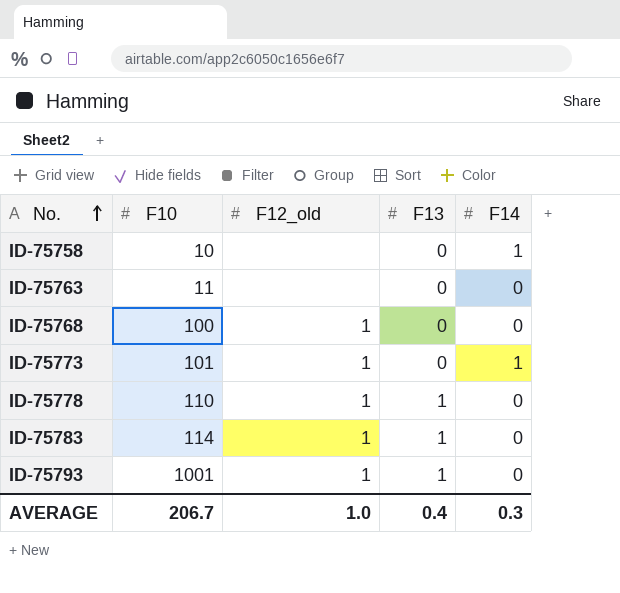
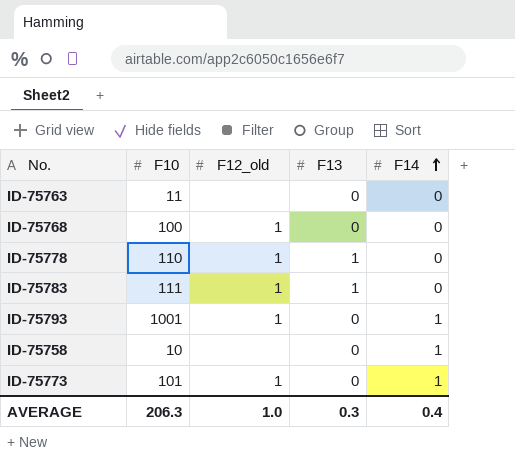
row order: No. ascending -> F14 ascending
ID-75783 | F10: 114 -> 111
ID-75793 | F13: 1 -> 0
ID-75793 | F14: 0 -> 1
AVERAGE | F10: 206.7 -> 206.3
AVERAGE | F13: 0.4 -> 0.3
AVERAGE | F14: 0.3 -> 0.4

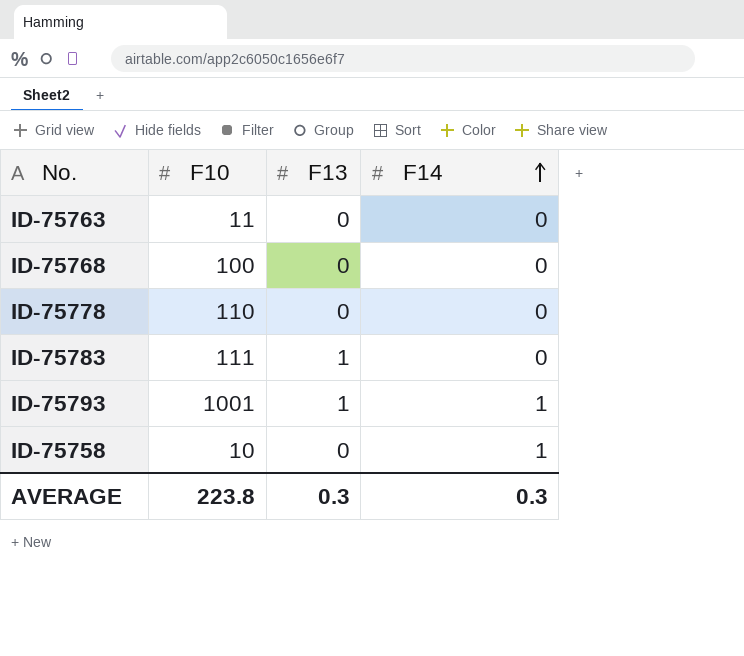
column F12_old | position: 3 -> none
row ID-75773: 101 | 1 | 0 | 1 -> none
ID-75778 | F13: 1 -> 0
ID-75793 | F13: 0 -> 1
AVERAGE | F10: 206.3 -> 223.8
AVERAGE | F14: 0.4 -> 0.3

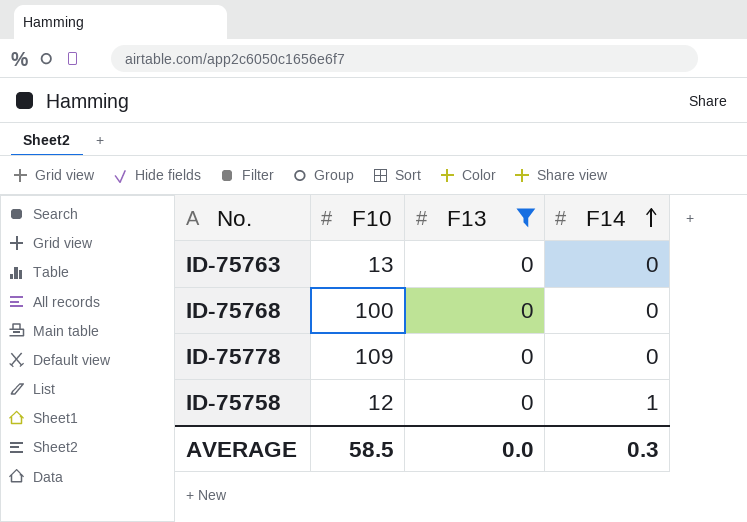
filter: none -> F13 = 0
ID-75763 | F10: 11 -> 13
ID-75778 | F10: 110 -> 109
ID-75758 | F10: 10 -> 12
AVERAGE | F10: 223.8 -> 58.5
AVERAGE | F13: 0.3 -> 0.0

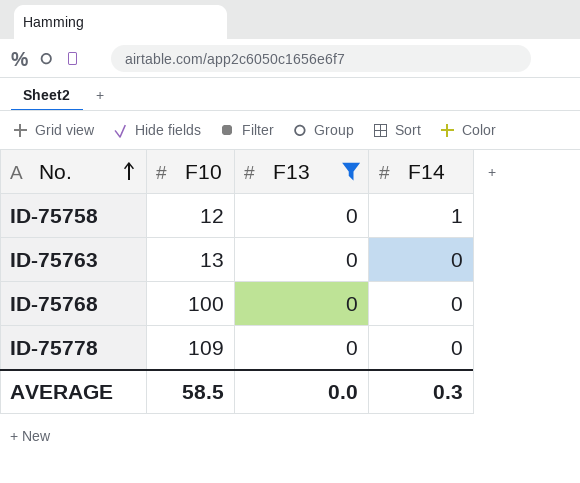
row order: F14 ascending -> No. ascending

